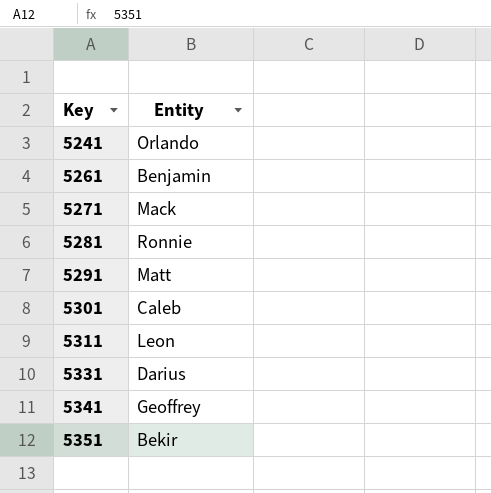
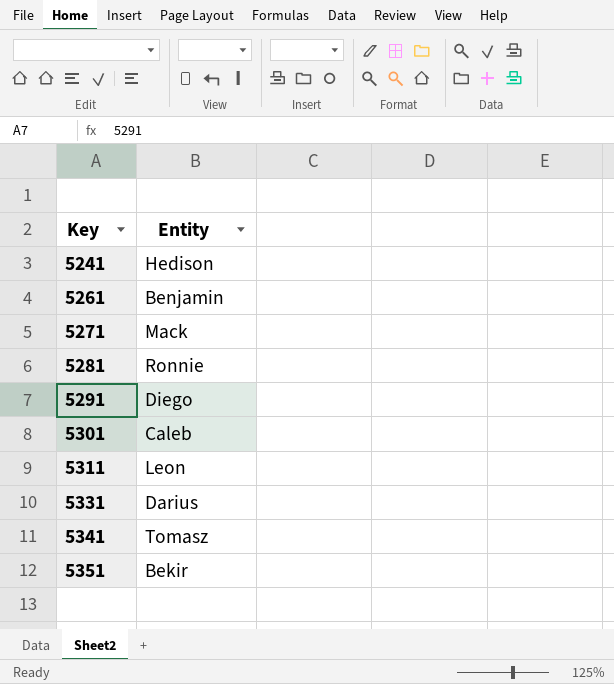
5241 | Entity: Orlando -> Hedison
5291 | Entity: Matt -> Diego
5341 | Entity: Geoffrey -> Tomasz

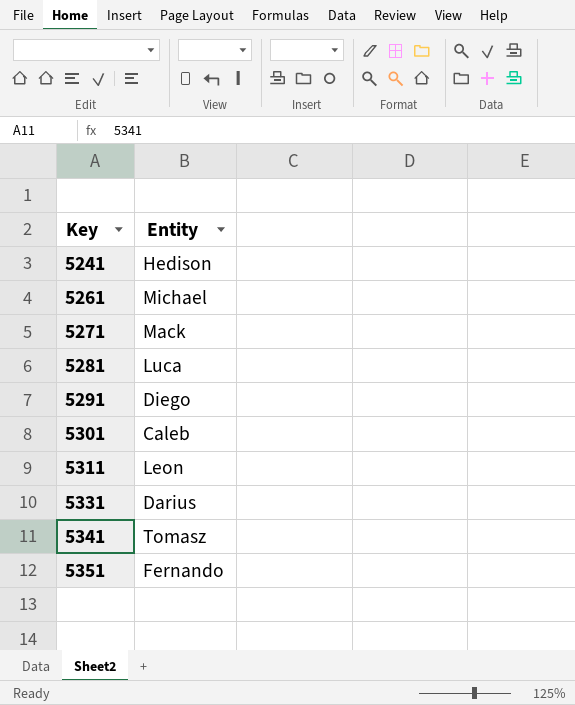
5261 | Entity: Benjamin -> Michael
5281 | Entity: Ronnie -> Luca
5351 | Entity: Bekir -> Fernando

